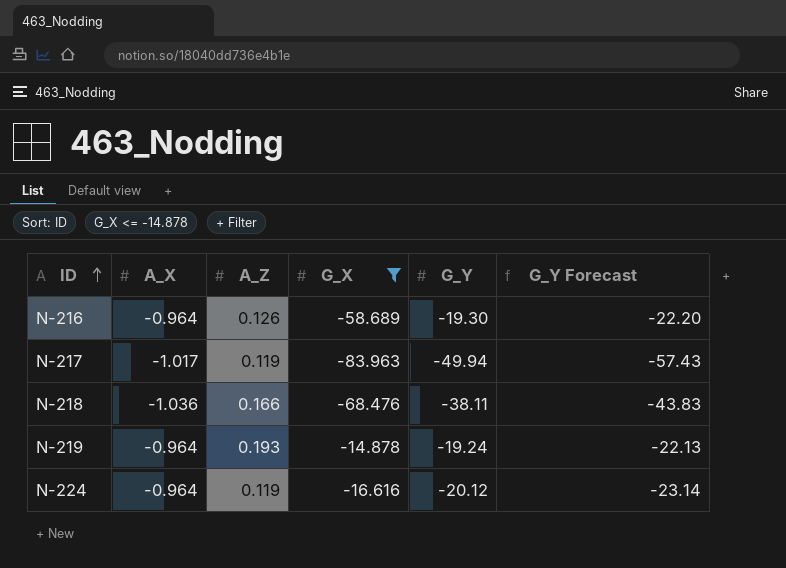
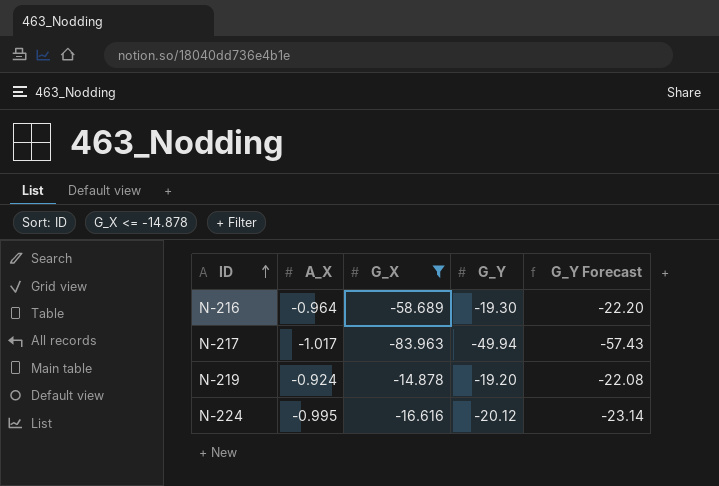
column A_Z | position: 3 -> none
row N-218: -1.036 | 0.166 | -68.476 | -38.11 | -43.83 -> none
N-219 | A_X: -0.964 -> -0.924
N-219 | G_Y: -19.24 -> -19.20
N-219 | G_Y Forecast: -22.13 -> -22.08
N-224 | A_X: -0.964 -> -0.995

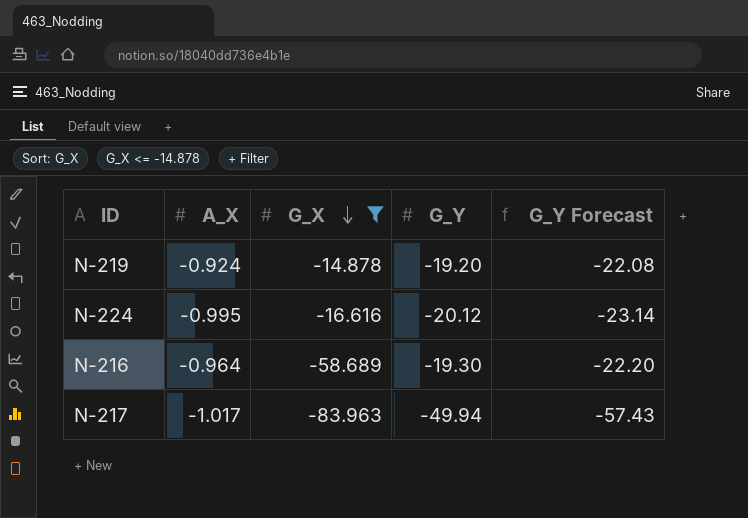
row order: ID ascending -> G_X descending

